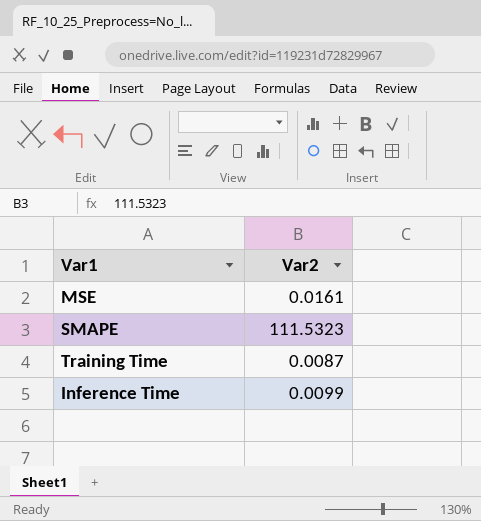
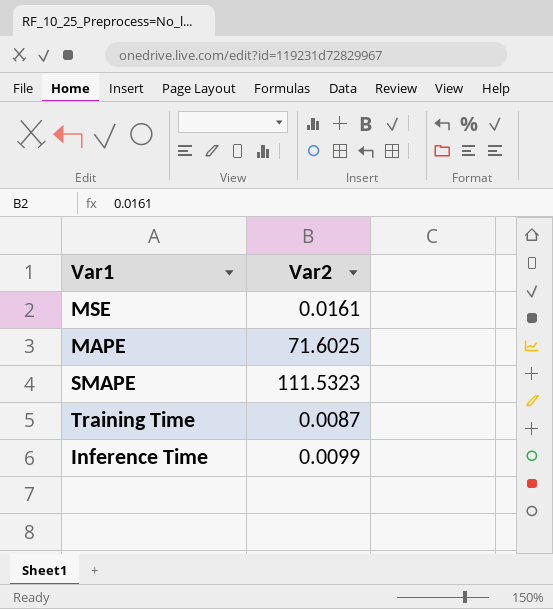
row MAPE: none -> 71.6025

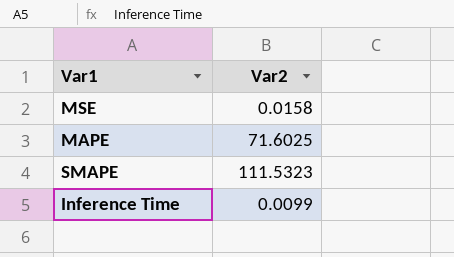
row Training Time: 0.0087 -> none
MSE | Var2: 0.0161 -> 0.0158

